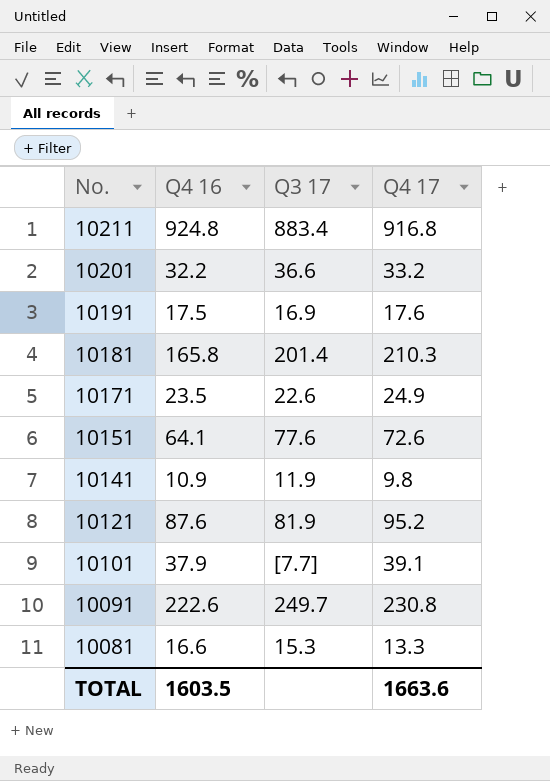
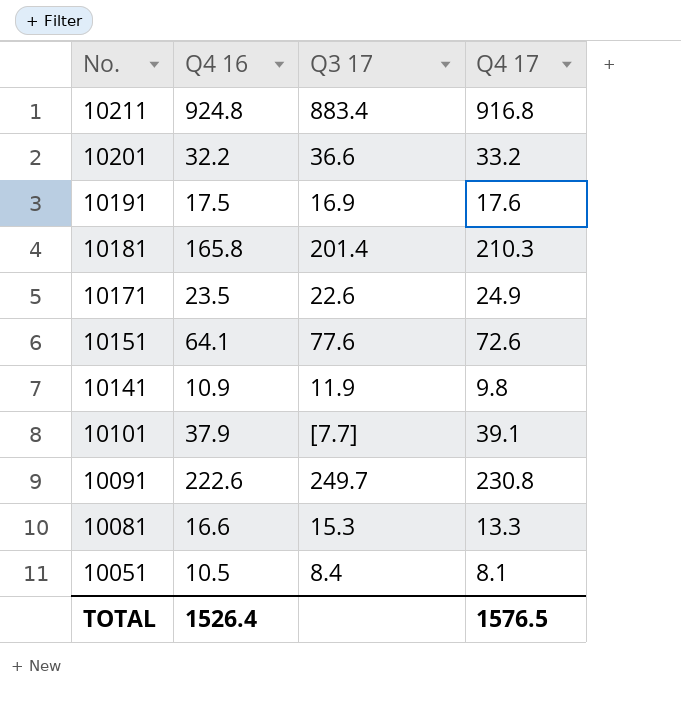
row 10121: 87.6 | 81.9 | 95.2 -> none
row 10051: none -> 10.5 | 8.4 | 8.1
TOTAL | Q4 16: 1603.5 -> 1526.4
TOTAL | Q4 17: 1663.6 -> 1576.5

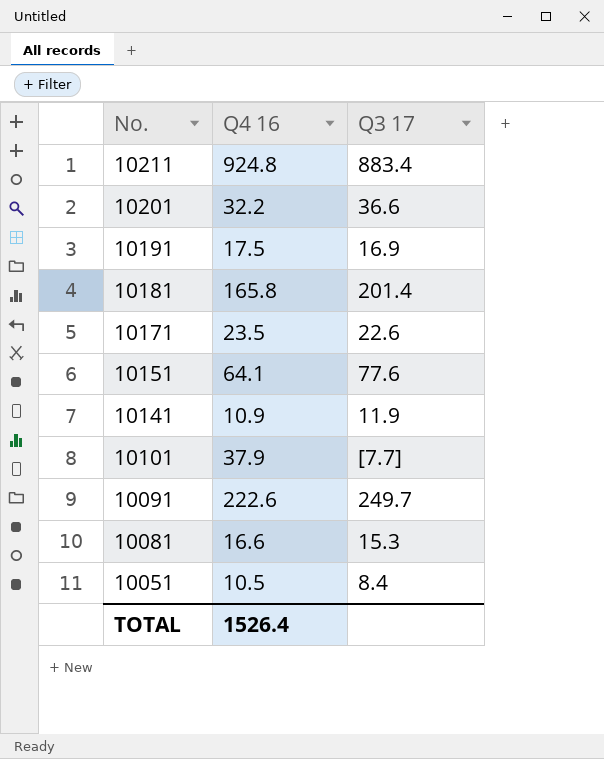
column Q4 17 | position: 4 -> none

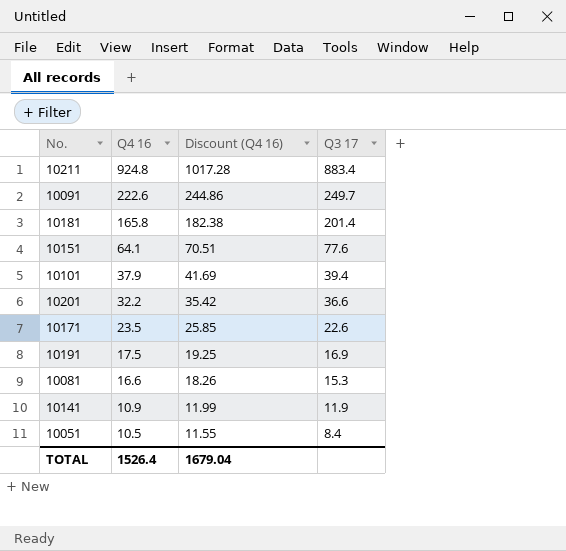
row order: No. descending -> Q4 16 descending
column Discount (Q4 16) | formula: none -> [Q4 16] * 1.1
10101 | Q3 17: [7.7] -> 39.4

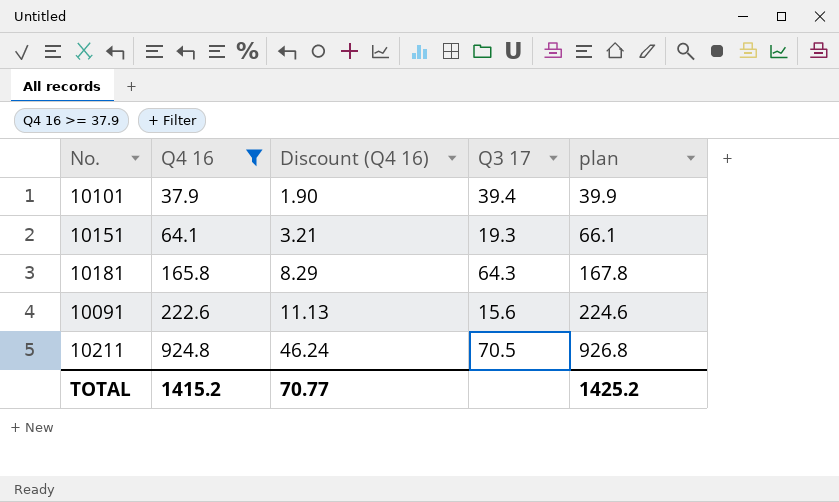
filter: none -> Q4 16 >= 37.9
row order: Q4 16 descending -> Q4 16 ascending
column Discount (Q4 16) | formula: [Q4 16] * 1.1 -> [Q4 16] * 0.05
column plan | formula: none -> [Q4 16] + 2
10151 | Q3 17: 77.6 -> 19.3
10181 | Q3 17: 201.4 -> 64.3
10091 | Q3 17: 249.7 -> 15.6
10211 | Q3 17: 883.4 -> 70.5
TOTAL | Q4 16: 1526.4 -> 1415.2
TOTAL | Discount (Q4 16): 1679.04 -> 70.77

